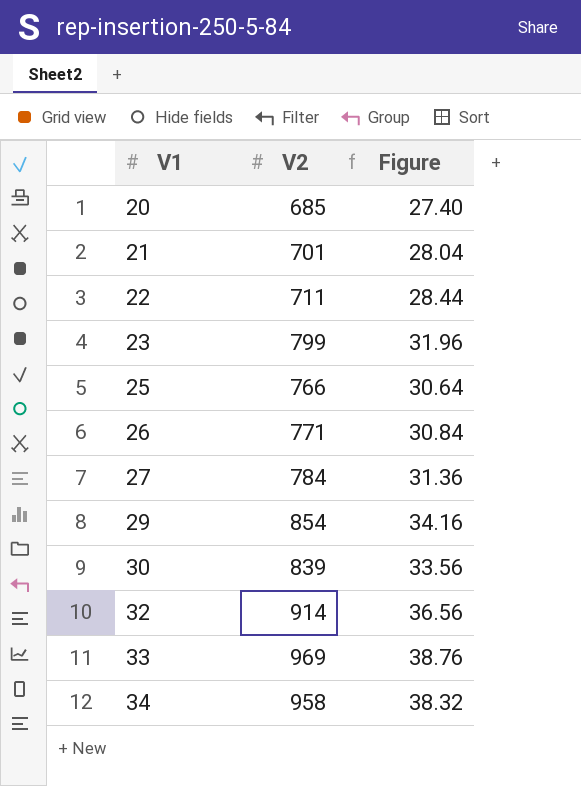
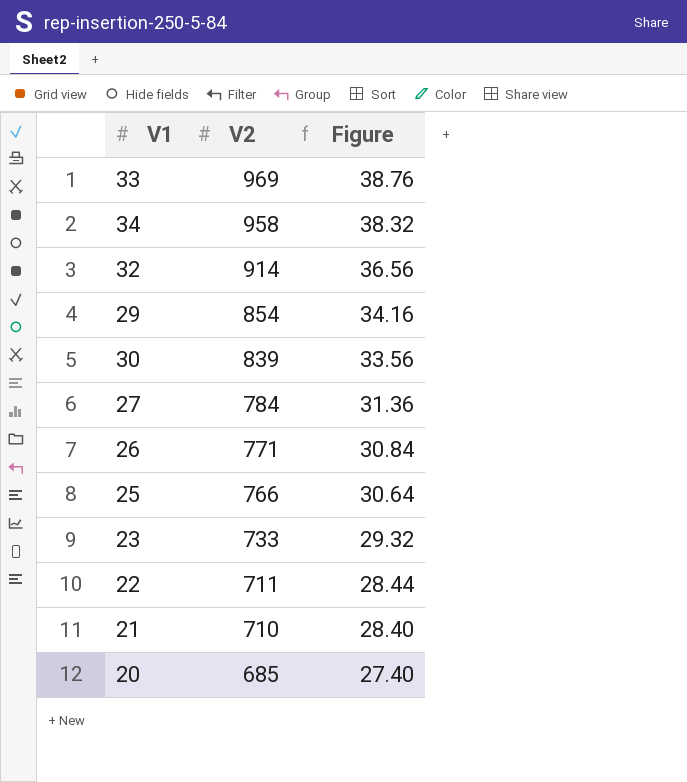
row order: V1 ascending -> V2 descending
23 | V2: 799 -> 733
23 | Figure: 31.96 -> 29.32
21 | V2: 701 -> 710
21 | Figure: 28.04 -> 28.40

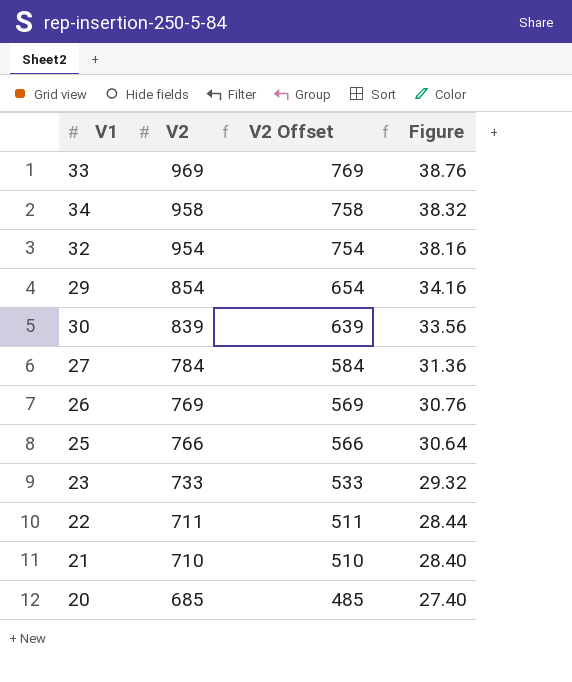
column V2 Offset | formula: none -> [V2] - 200
32 | V2: 914 -> 954
32 | Figure: 36.56 -> 38.16
26 | V2: 771 -> 769
26 | Figure: 30.84 -> 30.76

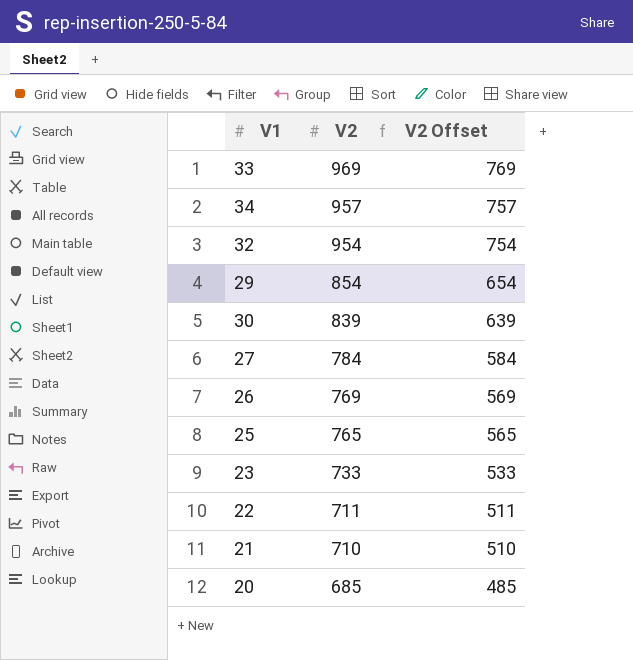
column Figure | formula: [V2] * 0.04 -> none
34 | V2: 958 -> 957
34 | V2 Offset: 758 -> 757
25 | V2: 766 -> 765
25 | V2 Offset: 566 -> 565

